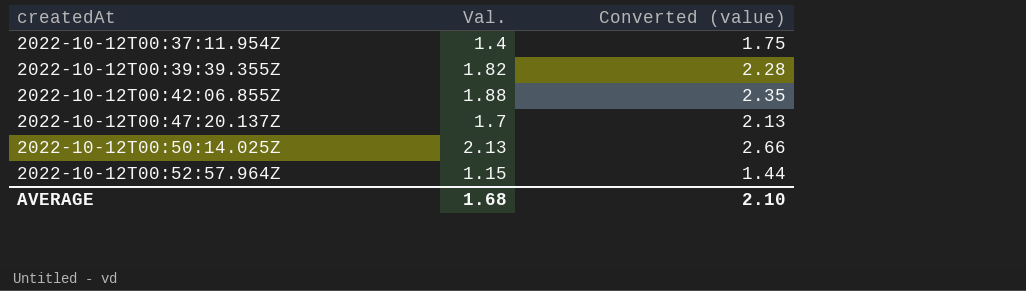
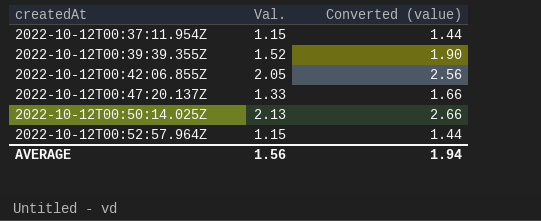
2022-10-12T00:37:11.954Z | Val.: 1.4 -> 1.15
2022-10-12T00:37:11.954Z | Converted (value): 1.75 -> 1.44
2022-10-12T00:39:39.355Z | Val.: 1.82 -> 1.52
2022-10-12T00:39:39.355Z | Converted (value): 2.28 -> 1.90
2022-10-12T00:42:06.855Z | Val.: 1.88 -> 2.05
2022-10-12T00:42:06.855Z | Converted (value): 2.35 -> 2.56
2022-10-12T00:47:20.137Z | Val.: 1.7 -> 1.33
2022-10-12T00:47:20.137Z | Converted (value): 2.13 -> 1.66
AVERAGE | Val.: 1.68 -> 1.56
AVERAGE | Converted (value): 2.10 -> 1.94

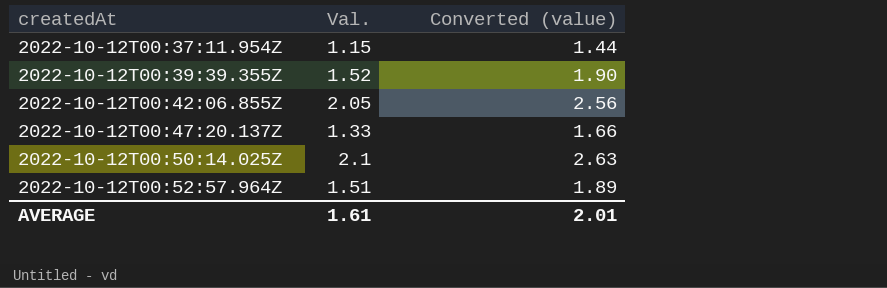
2022-10-12T00:50:14.025Z | Val.: 2.13 -> 2.1
2022-10-12T00:50:14.025Z | Converted (value): 2.66 -> 2.63
2022-10-12T00:52:57.964Z | Val.: 1.15 -> 1.51
2022-10-12T00:52:57.964Z | Converted (value): 1.44 -> 1.89
AVERAGE | Val.: 1.56 -> 1.61
AVERAGE | Converted (value): 1.94 -> 2.01

